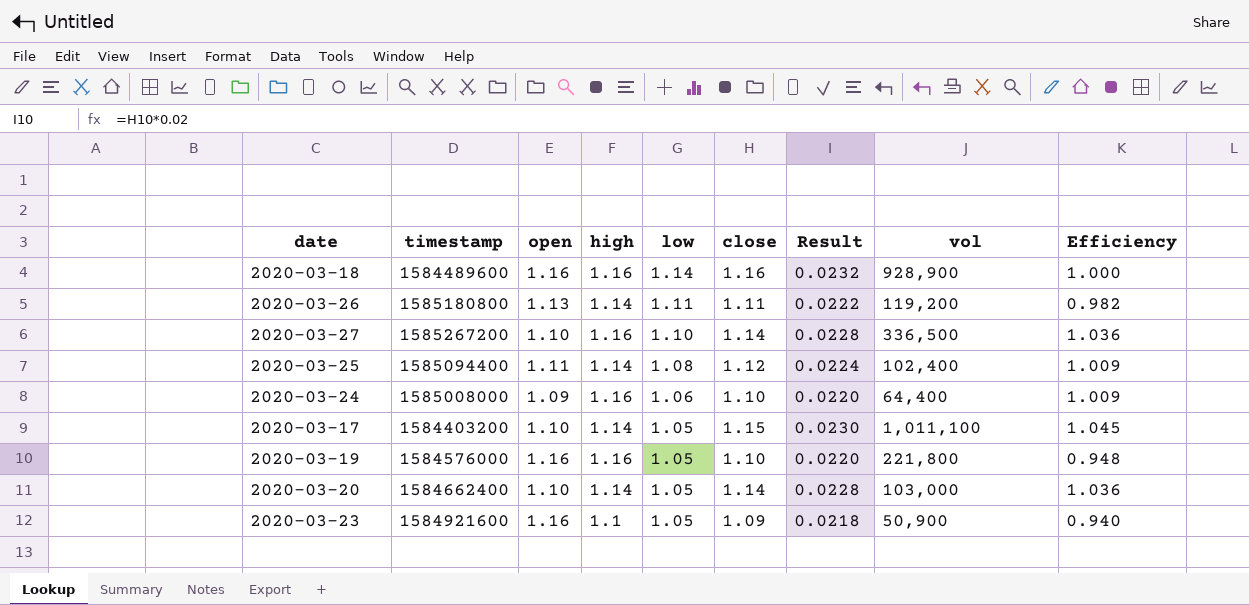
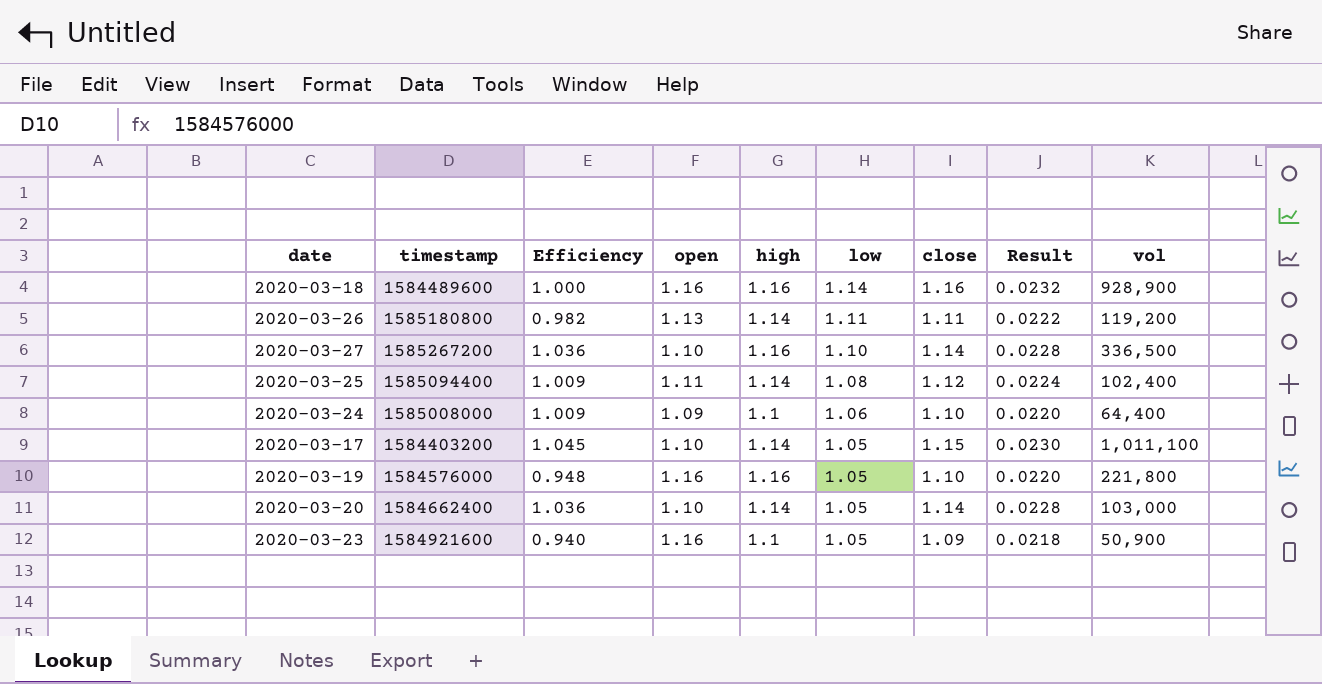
column Efficiency | position: 9 -> 3
2020-03-24 | high: 1.16 -> 1.1

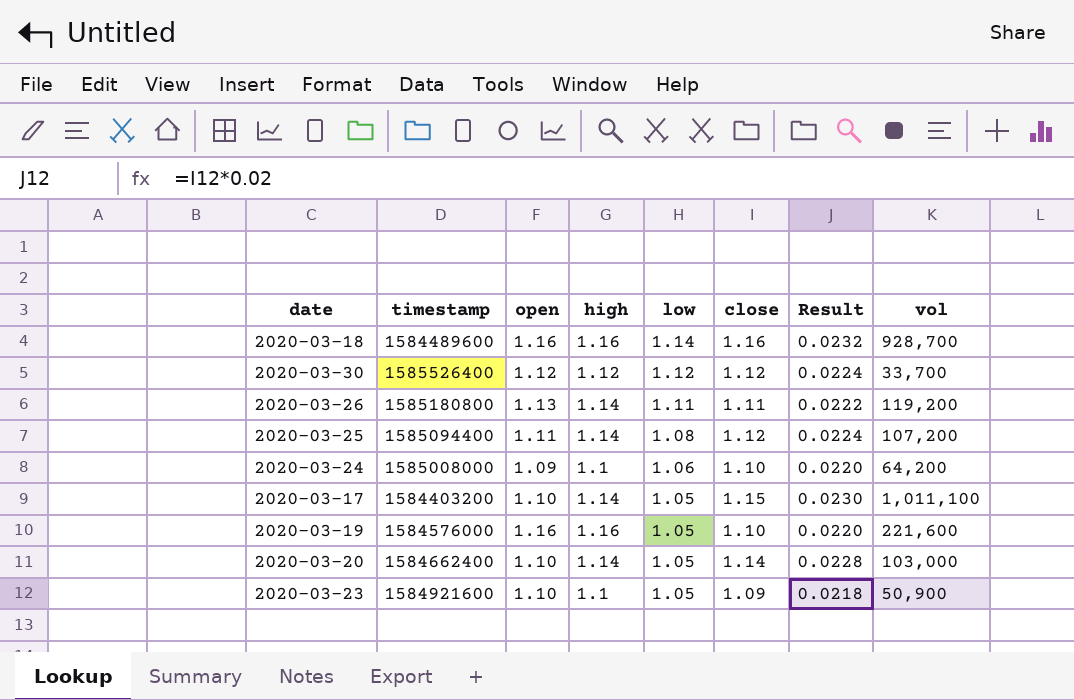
column Efficiency | formula: [close] / [open] -> none
row 2020-03-27: 1585267200 | 1.036 | 1.10 | 1.16 | 1.10 | 1.14 | 0.0228 | 336,500 -> none
2020-03-18 | vol: 928,900 -> 928,700
row 2020-03-30: none -> 1585526400 | 1.12 | 1.12 | 1.12 | 1.12 | 0.0224 | 33,700
2020-03-25 | vol: 102,400 -> 107,200
2020-03-24 | vol: 64,400 -> 64,200
2020-03-19 | vol: 221,800 -> 221,600
2020-03-23 | open: 1.16 -> 1.10

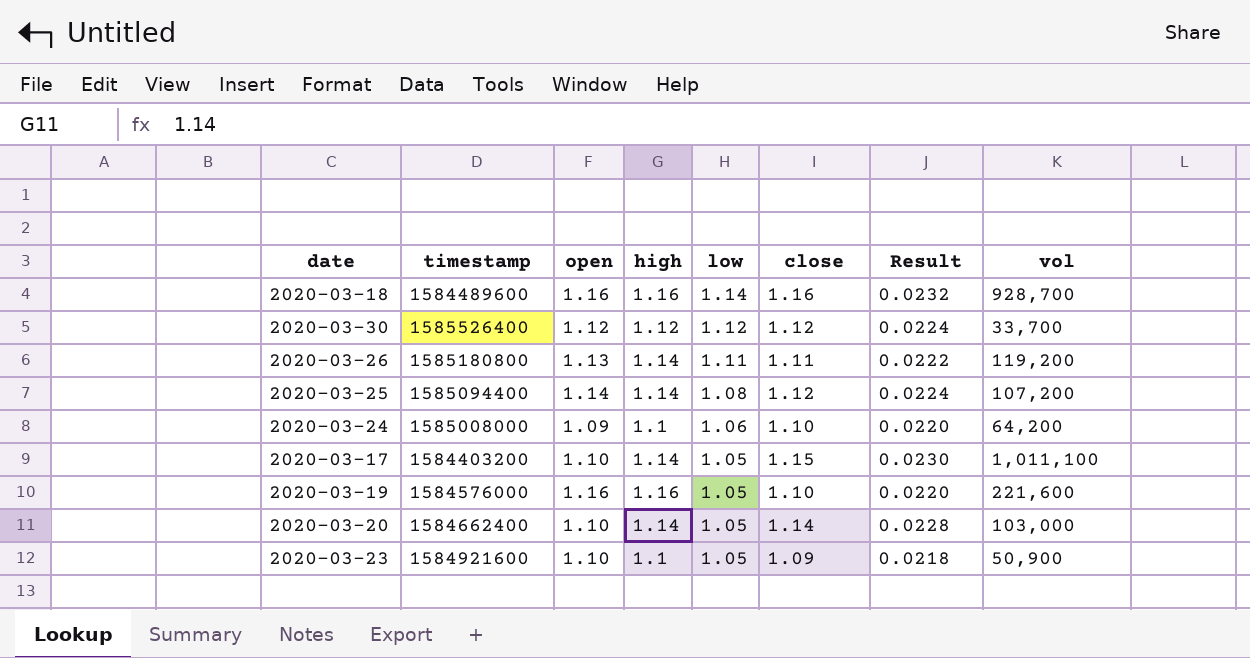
2020-03-25 | open: 1.11 -> 1.14

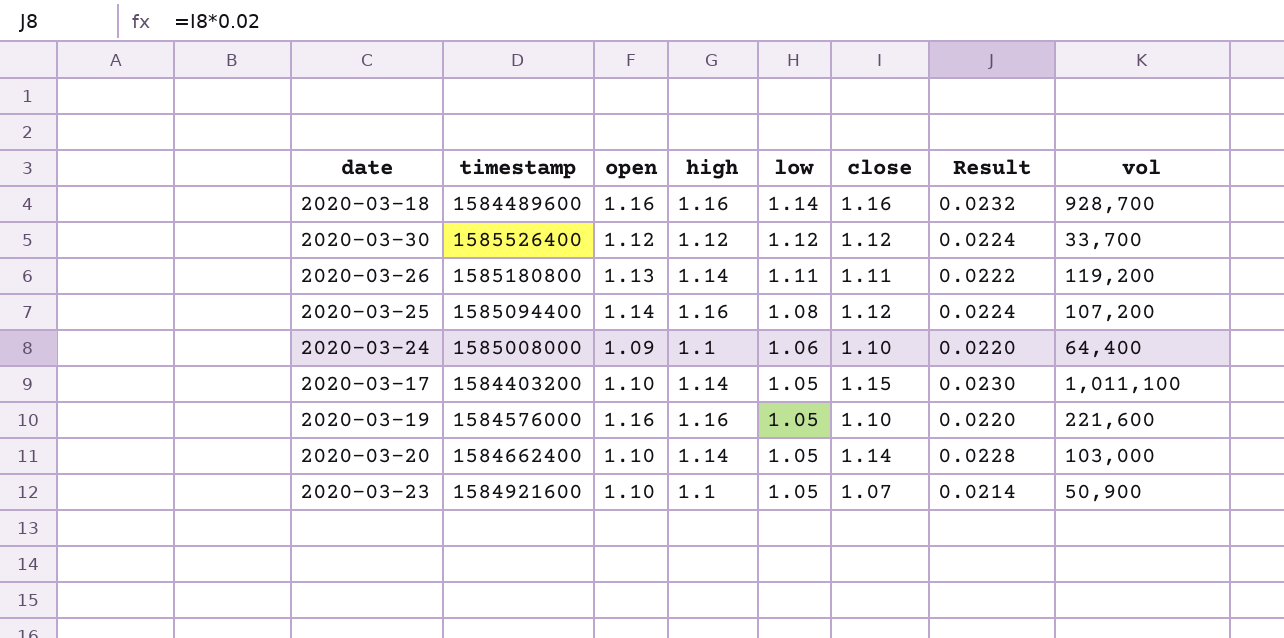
2020-03-25 | high: 1.14 -> 1.16
2020-03-24 | vol: 64,200 -> 64,400
2020-03-23 | close: 1.09 -> 1.07
2020-03-23 | Result: 0.0218 -> 0.0214

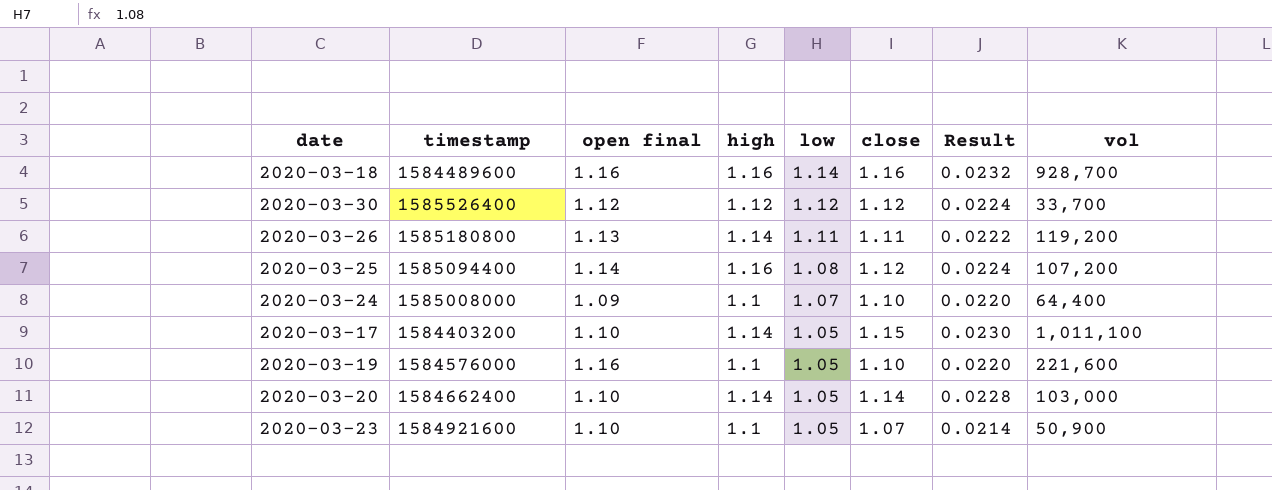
column name: open -> open final
2020-03-24 | low: 1.06 -> 1.07
2020-03-19 | high: 1.16 -> 1.1

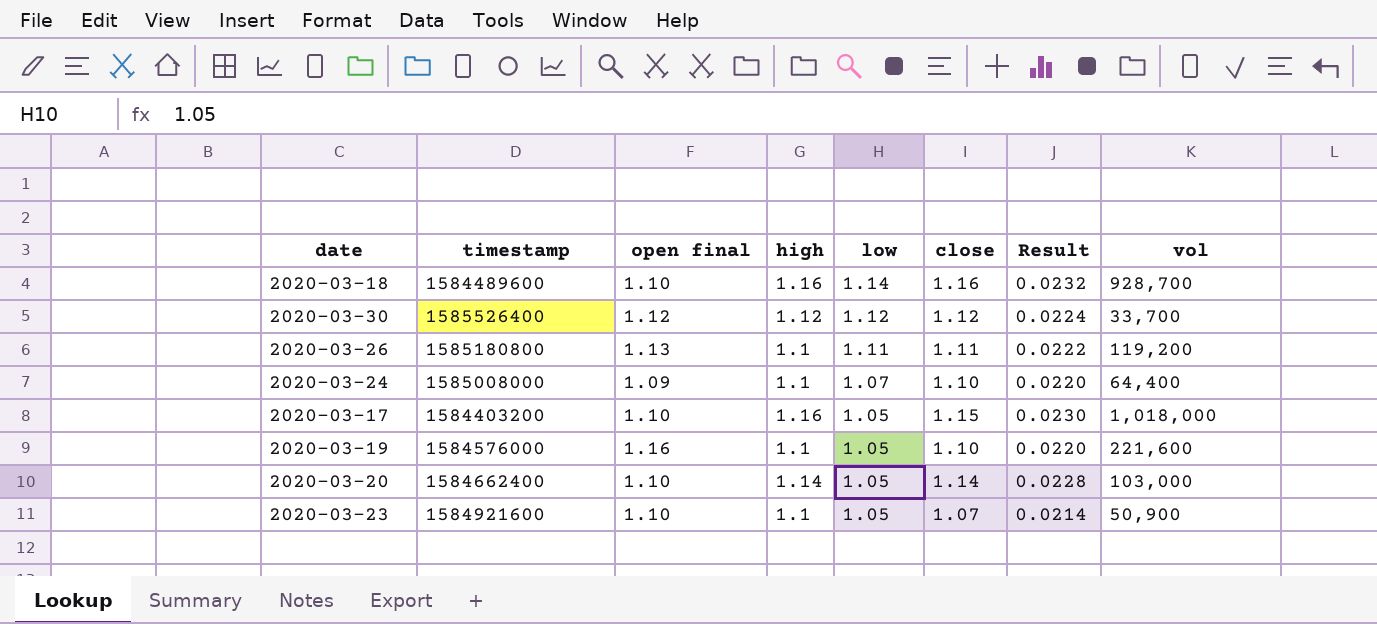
row 2020-03-25: 1585094400 | 1.14 | 1.16 | 1.08 | 1.12 | 0.0224 | 107,200 -> none
2020-03-18 | open final: 1.16 -> 1.10
2020-03-26 | high: 1.14 -> 1.1
2020-03-17 | high: 1.14 -> 1.16
2020-03-17 | vol: 1,011,100 -> 1,018,000

